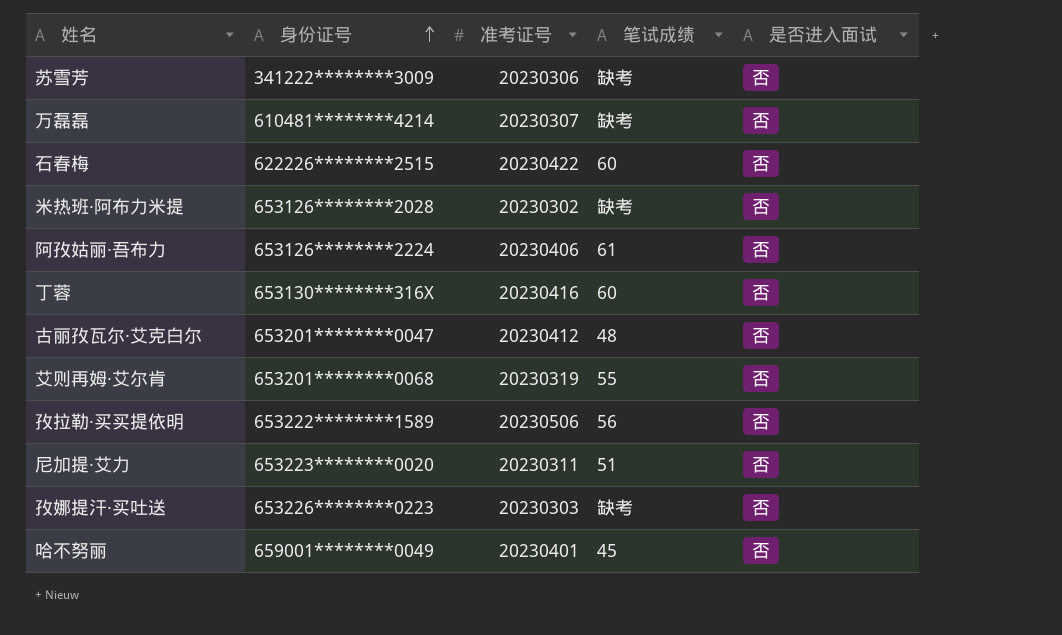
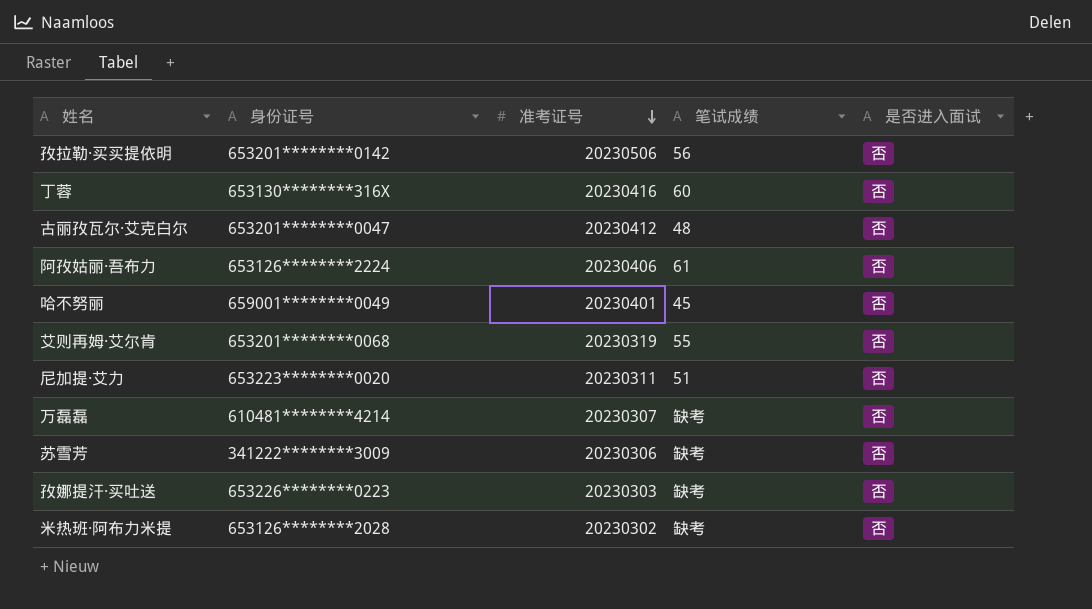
row order: 身份证号 ascending -> 准考证号 descending
row 石春梅: 622226********2515 | 20230422 | 60 | 否 -> none
孜拉勒·买买提依明 | 身份证号: 653222********1589 -> 653201********0142

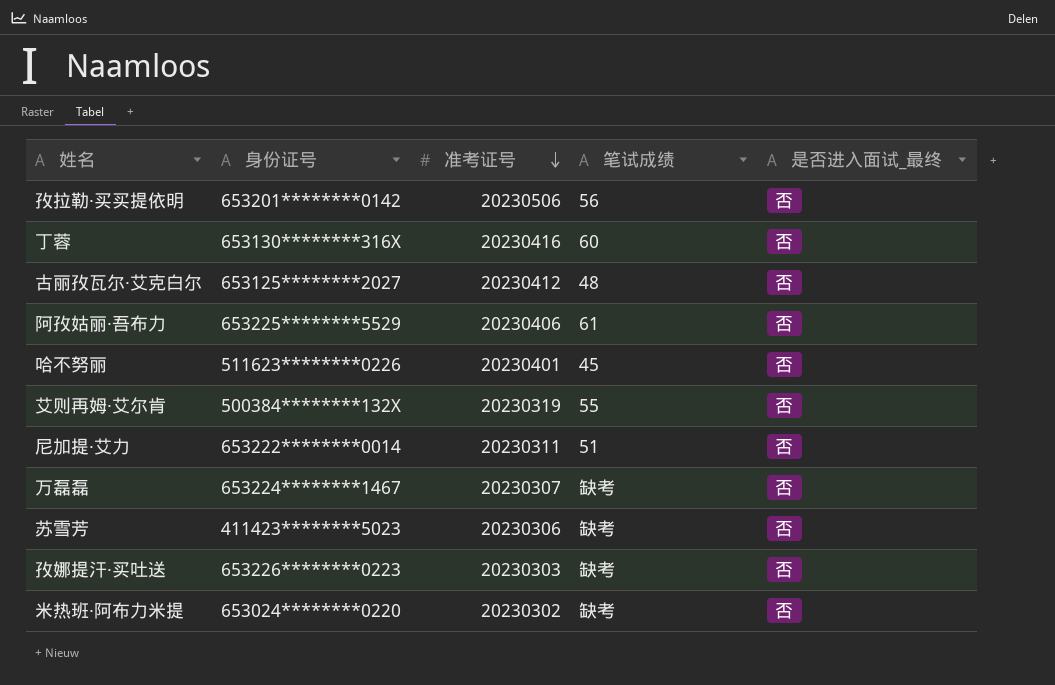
column name: 是否进入面试 -> 是否进入面试_最终
古丽孜瓦尔·艾克白尔 | 身份证号: 653201********0047 -> 653125********2027
阿孜姑丽·吾布力 | 身份证号: 653126********2224 -> 653225********5529
哈不努丽 | 身份证号: 659001********0049 -> 511623********0226
艾则再姆·艾尔肯 | 身份证号: 653201********0068 -> 500384********132X
尼加提·艾力 | 身份证号: 653223********0020 -> 653222********0014
万磊磊 | 身份证号: 610481********4214 -> 653224********1467
苏雪芳 | 身份证号: 341222********3009 -> 411423********5023
米热班·阿布力米提 | 身份证号: 653126********2028 -> 653024********0220

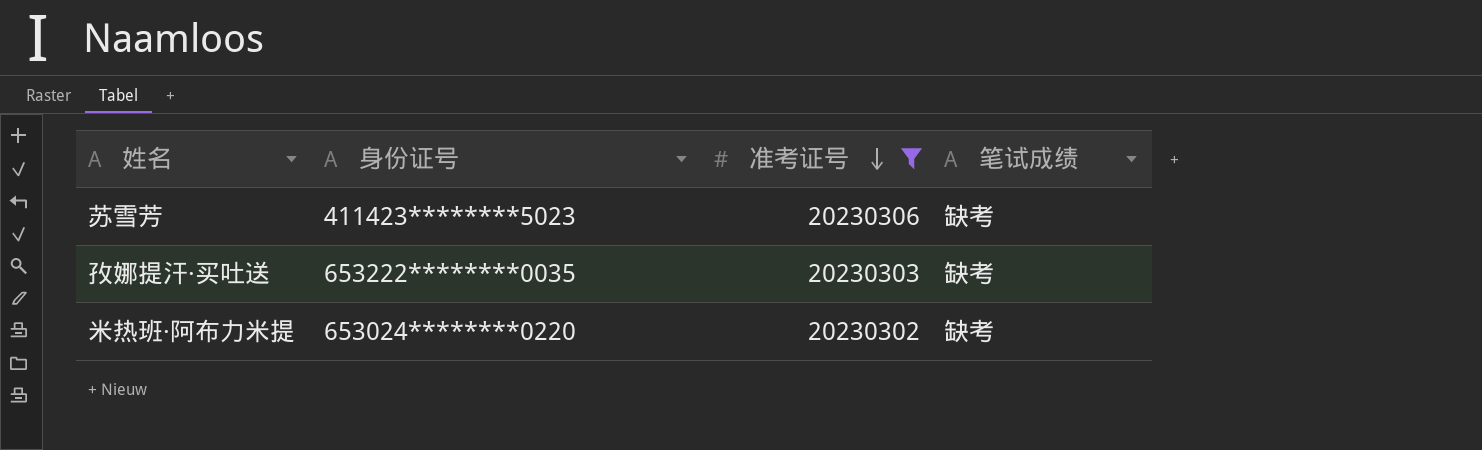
filter: none -> 准考证号 <= 20230306
column 是否进入面试_最终 | position: 5 -> none
孜娜提汗·买吐送 | 身份证号: 653226********0223 -> 653222********0035

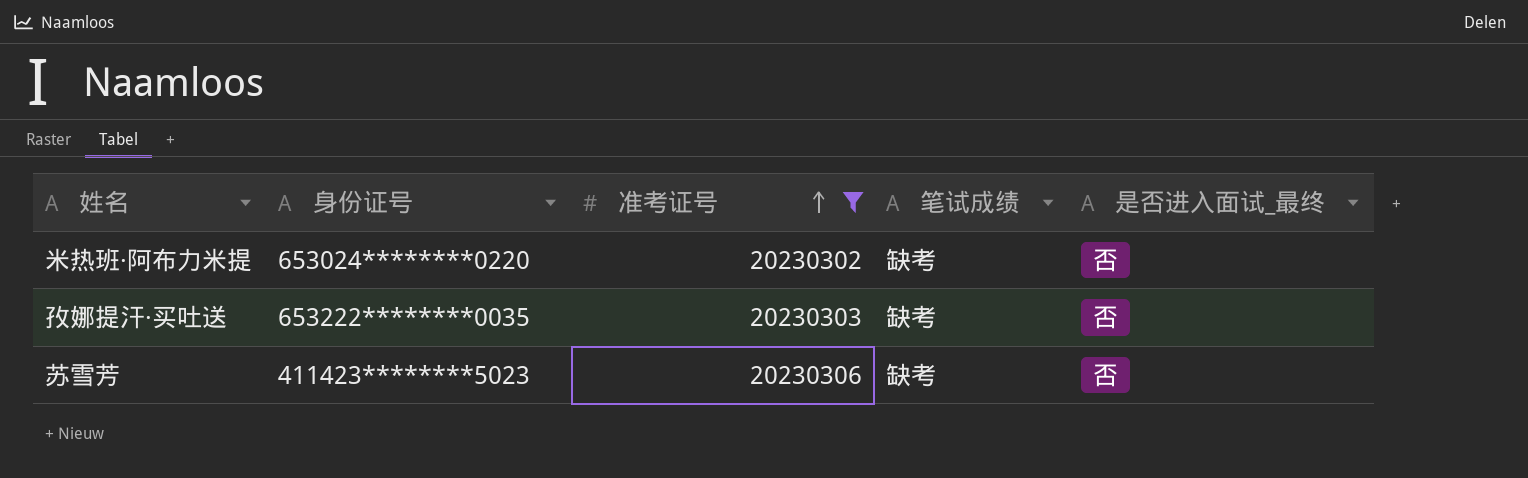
row order: 准考证号 descending -> 准考证号 ascending
column 是否进入面试_最终 | position: none -> 5

